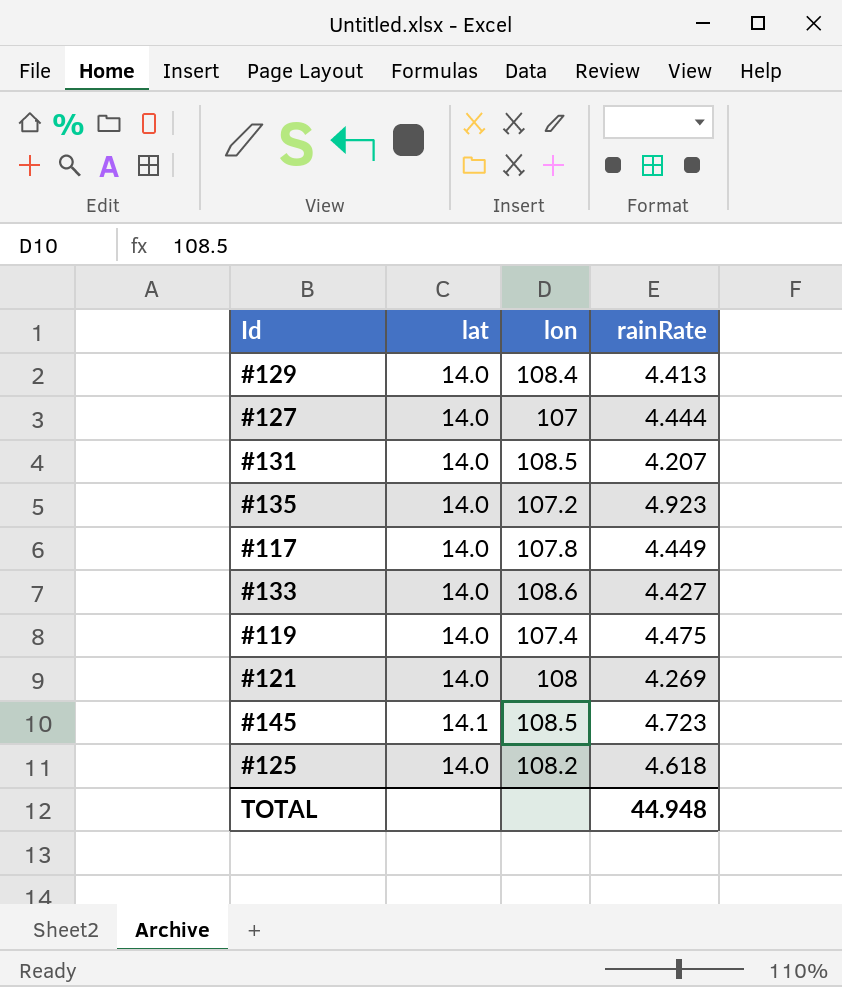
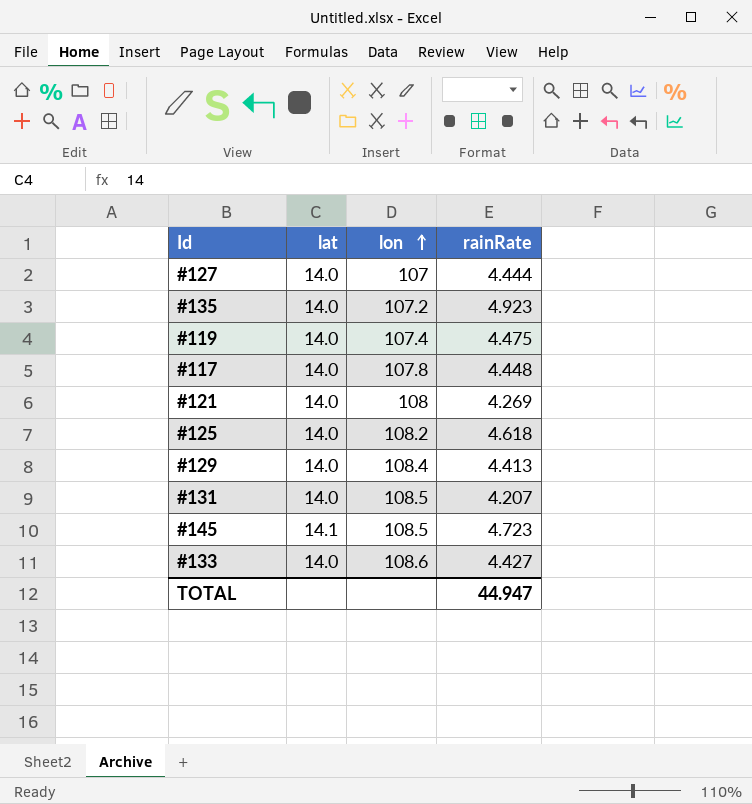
row order: none -> lon ascending
#117 | rainRate: 4.449 -> 4.448
TOTAL | rainRate: 44.948 -> 44.947

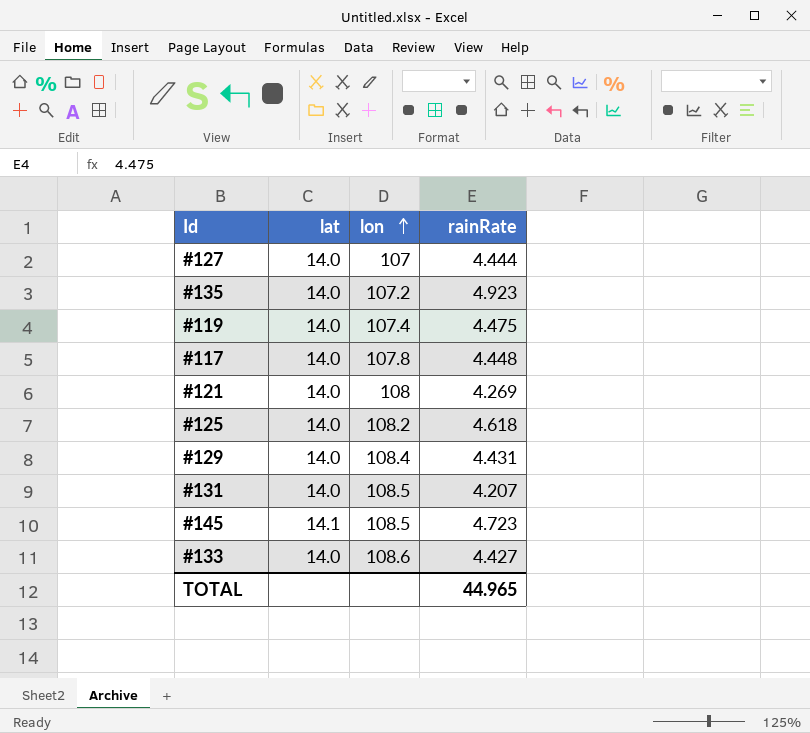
#129 | rainRate: 4.413 -> 4.431
TOTAL | rainRate: 44.947 -> 44.965

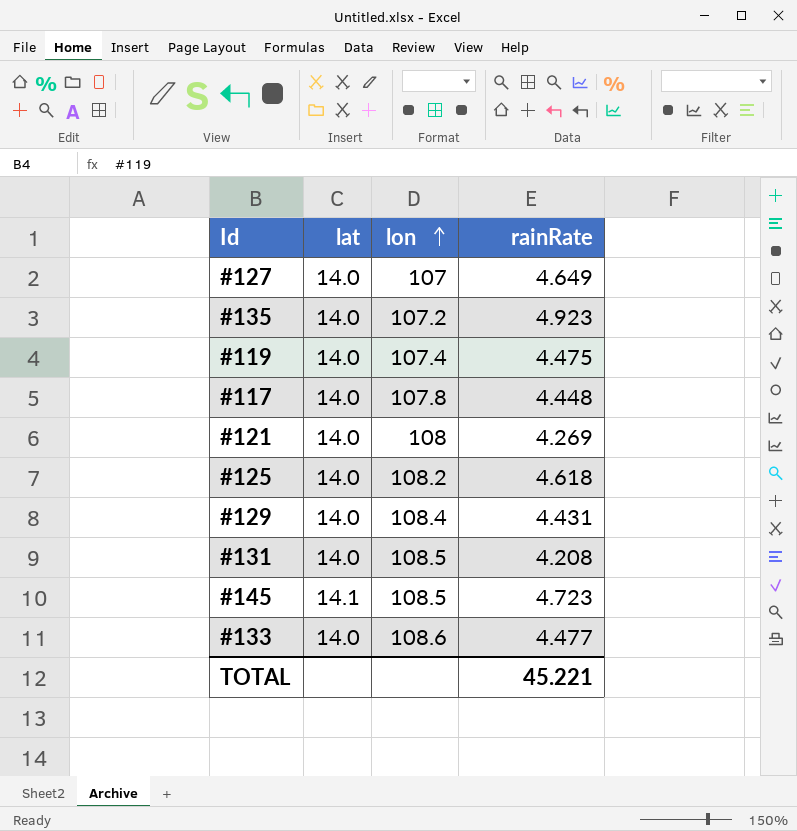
#127 | rainRate: 4.444 -> 4.649
#131 | rainRate: 4.207 -> 4.208
#133 | rainRate: 4.427 -> 4.477
TOTAL | rainRate: 44.965 -> 45.221

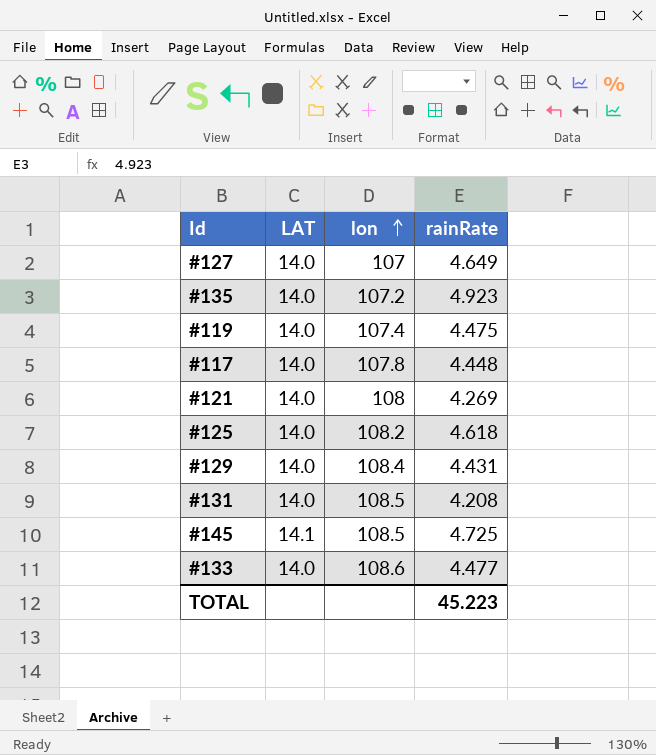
column name: lat -> LAT
#145 | rainRate: 4.723 -> 4.725
TOTAL | rainRate: 45.221 -> 45.223

